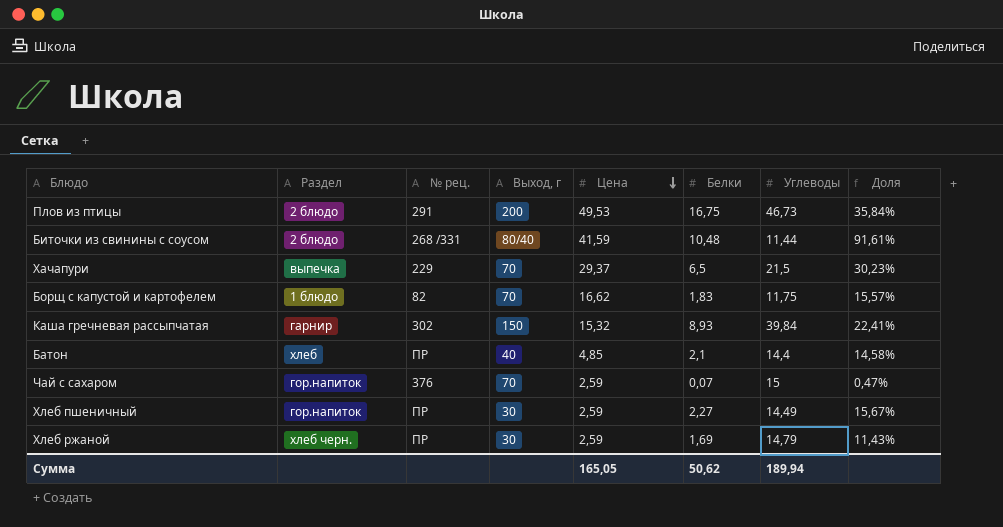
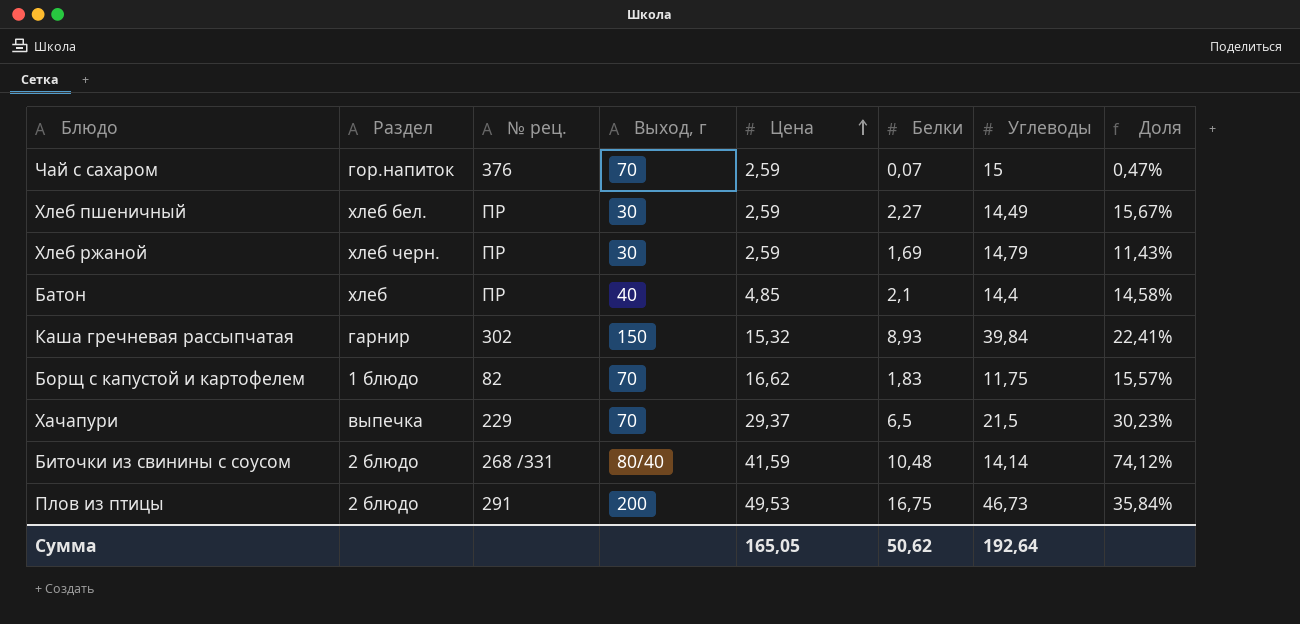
row order: Цена descending -> Цена ascending
Хлеб пшеничный | Раздел: гор.напиток -> хлеб бел.
Биточки из свинины с соусом | Углеводы: 11,44 -> 14,14
Биточки из свинины с соусом | Доля: 91,61% -> 74,12%
Сумма | Углеводы: 189,94 -> 192,64

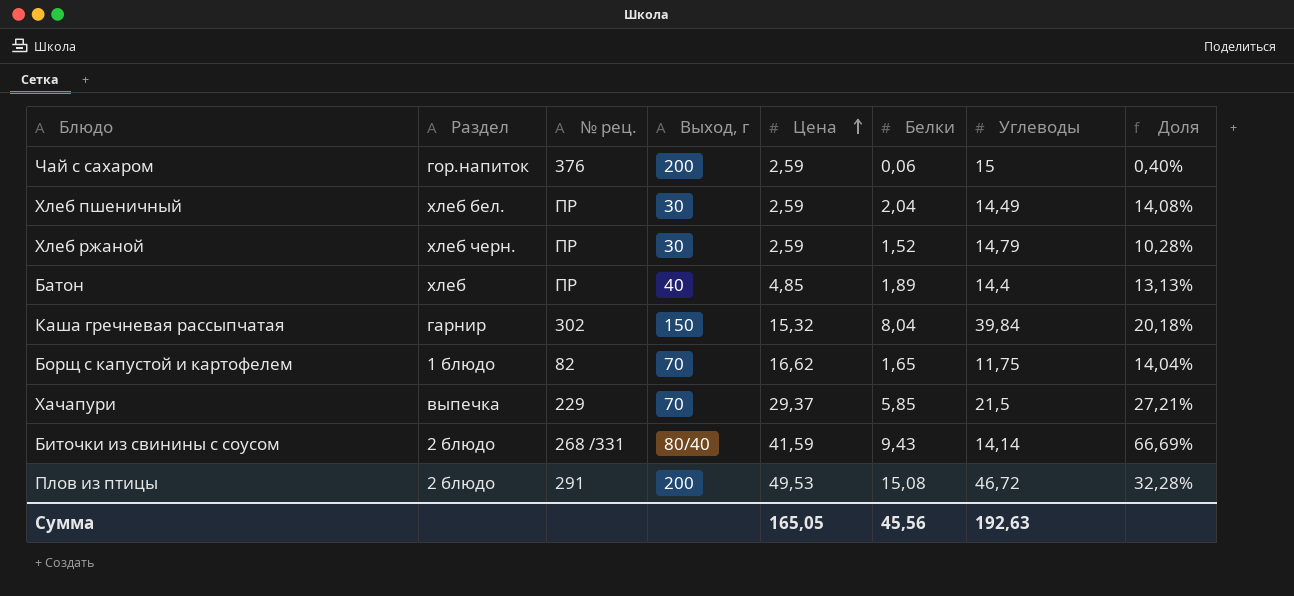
Чай с сахаром | Выход, г: 70 -> 200
Чай с сахаром | Белки: 0,07 -> 0,06
Чай с сахаром | Доля: 0,47% -> 0,40%
Хлеб пшеничный | Белки: 2,27 -> 2,04
Хлеб пшеничный | Доля: 15,67% -> 14,08%
Хлеб ржаной | Белки: 1,69 -> 1,52
Хлеб ржаной | Доля: 11,43% -> 10,28%
Батон | Белки: 2,1 -> 1,89
Батон | Доля: 14,58% -> 13,13%
Каша гречневая рассыпчатая | Белки: 8,93 -> 8,04
Каша гречневая рассыпчатая | Доля: 22,41% -> 20,18%
Борщ с капустой и картофелем | Белки: 1,83 -> 1,65
Борщ с капустой и картофелем | Доля: 15,57% -> 14,04%
Хачапури | Белки: 6,5 -> 5,85
Хачапури | Доля: 30,23% -> 27,21%
Биточки из свинины с соусом | Белки: 10,48 -> 9,43
Биточки из свинины с соусом | Доля: 74,12% -> 66,69%
Плов из птицы | Белки: 16,75 -> 15,08
Плов из птицы | Углеводы: 46,73 -> 46,72
Плов из птицы | Доля: 35,84% -> 32,28%
Сумма | Белки: 50,62 -> 45,56
Сумма | Углеводы: 192,64 -> 192,63

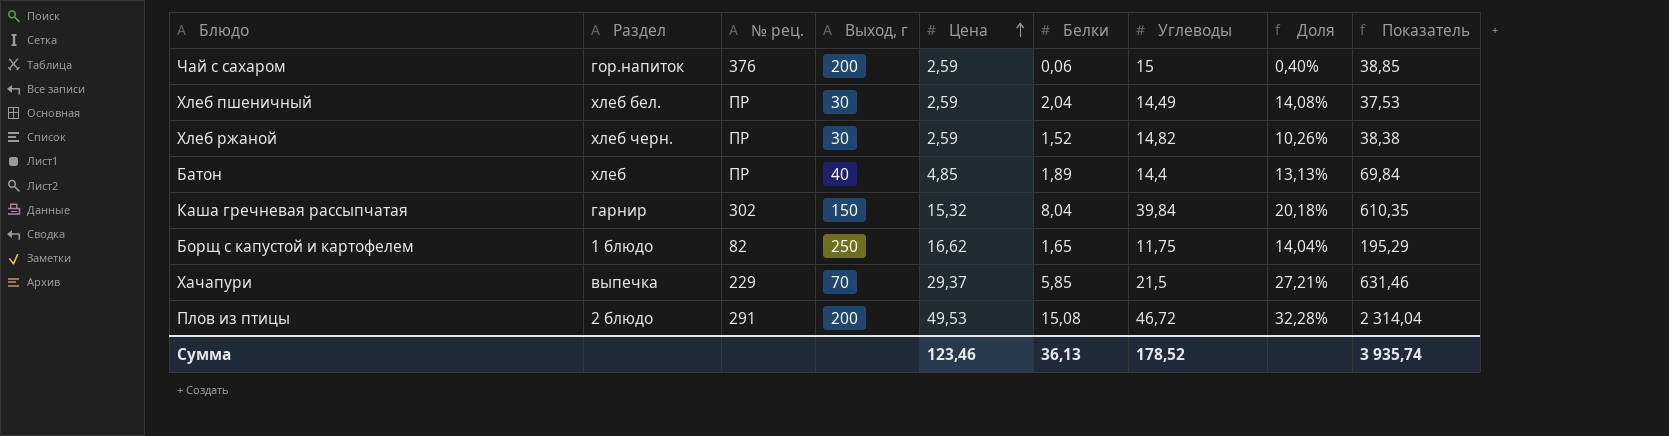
column Показатель | formula: none -> [Цена] * [Углеводы]
row Биточки из свинины с соусом: 2 блюдо | 268 /331 | 80/40 | 41,59 | 9,43 | 14,14 | 66,69% -> none
Хлеб ржаной | Углеводы: 14,79 -> 14,82
Хлеб ржаной | Доля: 10,28% -> 10,26%
Борщ с капустой и картофелем | Выход, г: 70 -> 250
Сумма | Цена: 165,05 -> 123,46
Сумма | Белки: 45,56 -> 36,13
Сумма | Углеводы: 192,63 -> 178,52

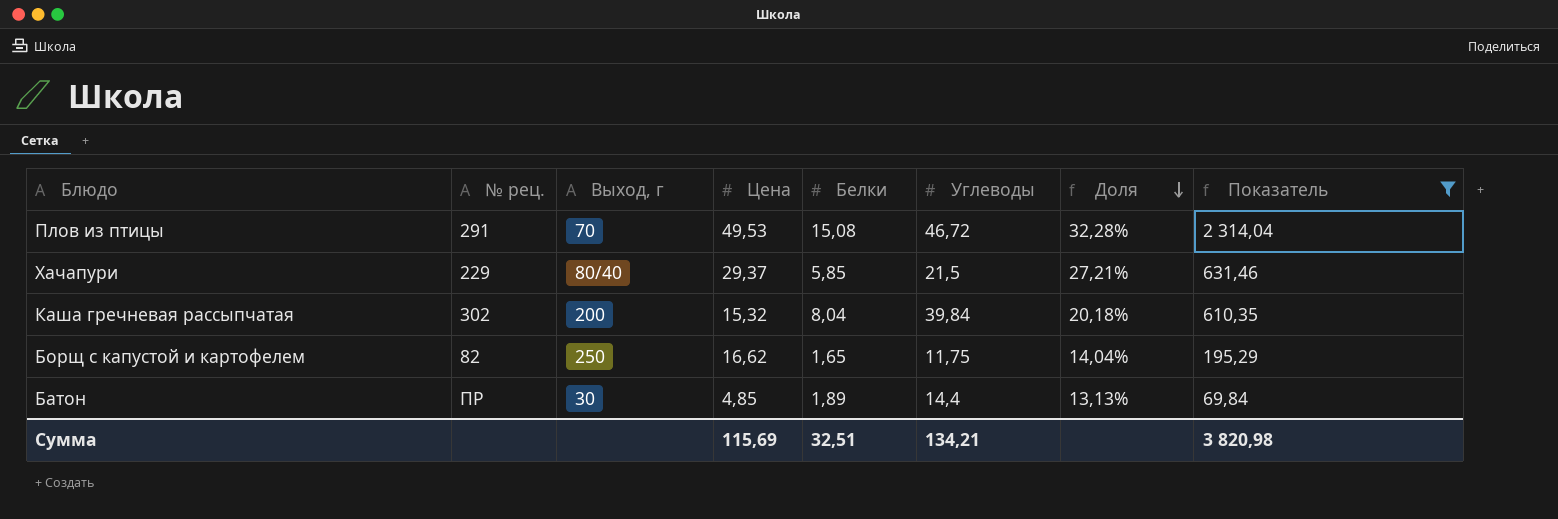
filter: none -> Показатель >= 69,84
row order: Цена ascending -> Доля descending
column Раздел | position: 2 -> none
Плов из птицы | Выход, г: 200 -> 70
Хачапури | Выход, г: 70 -> 80/40
Каша гречневая рассыпчатая | Выход, г: 150 -> 200
Батон | Выход, г: 40 -> 30
Сумма | Цена: 123,46 -> 115,69
Сумма | Белки: 36,13 -> 32,51
Сумма | Углеводы: 178,52 -> 134,21
Сумма | Показатель: 3 935,74 -> 3 820,98

